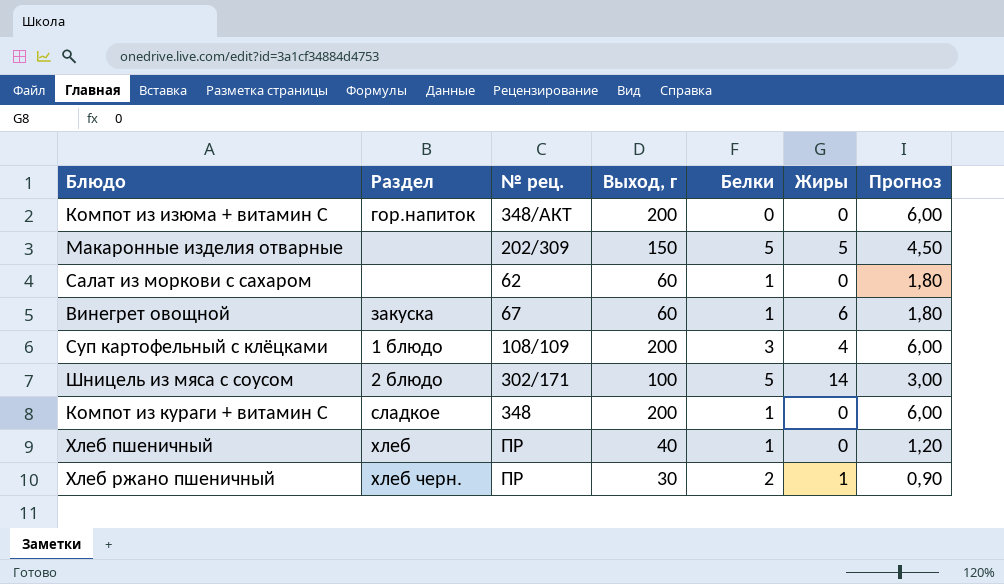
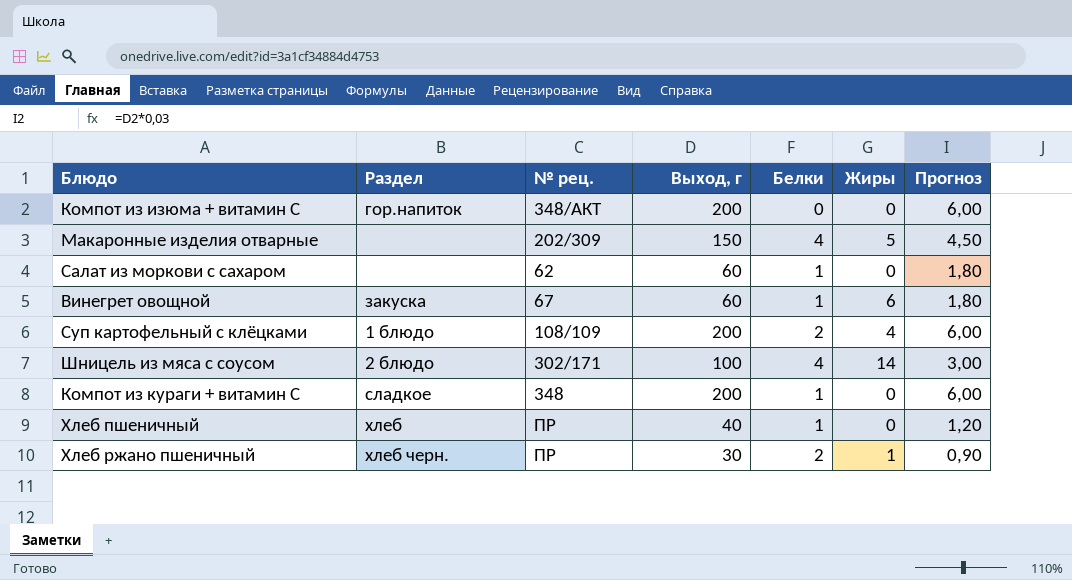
Макаронные изделия отварные | Белки: 5 -> 4
Суп картофельный с клёцками | Белки: 3 -> 2
Шницель из мяса с соусом | Белки: 5 -> 4

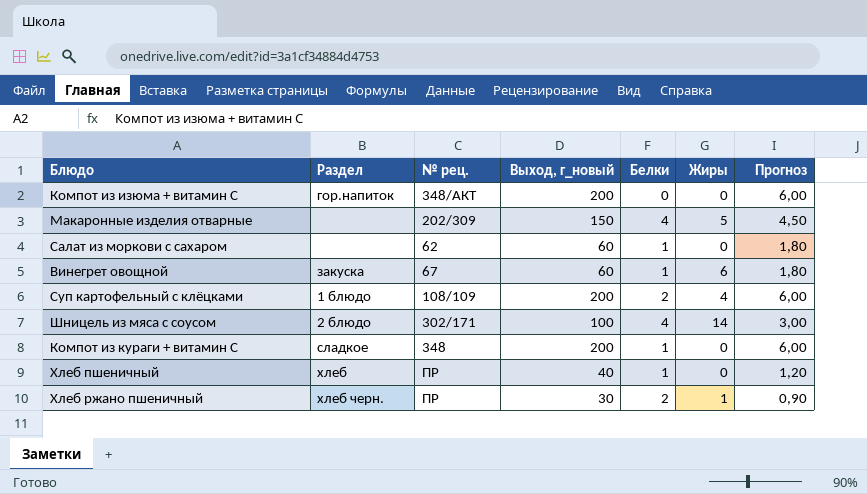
column name: Выход, г -> Выход, г_новый

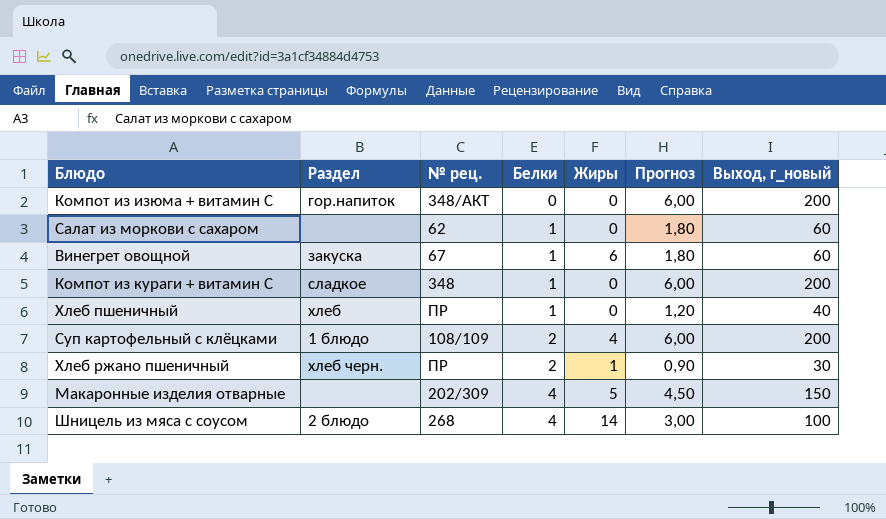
row order: none -> Белки ascending
column Выход, г_новый | position: 4 -> 7
Шницель из мяса с соусом | № рец.: 302/171 -> 268

